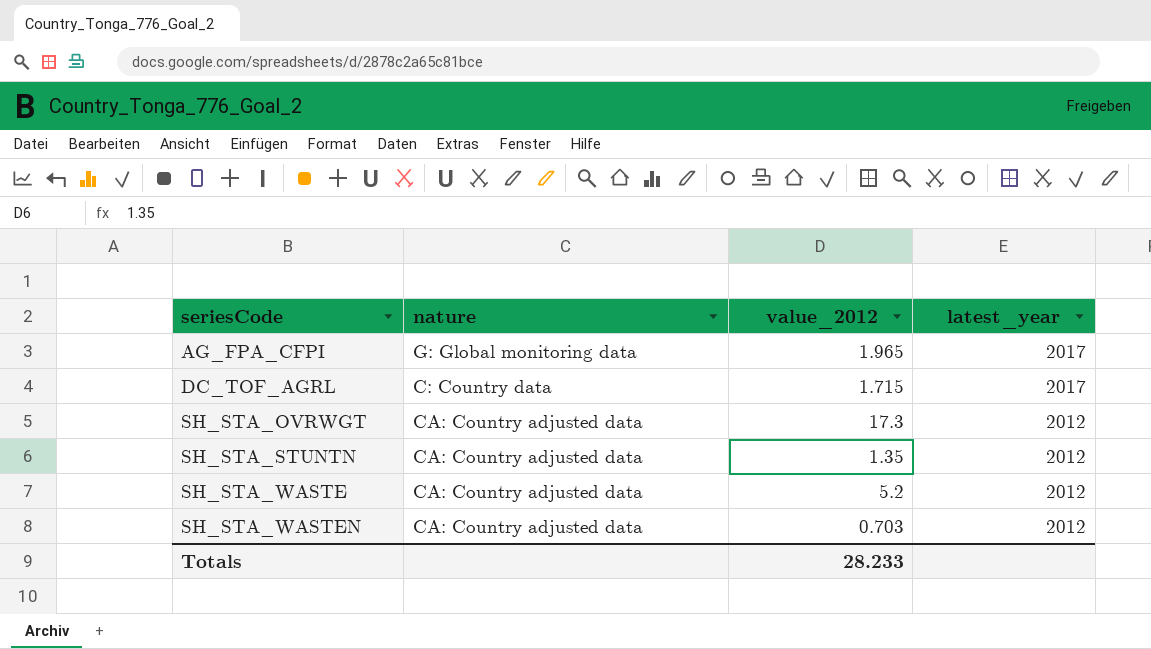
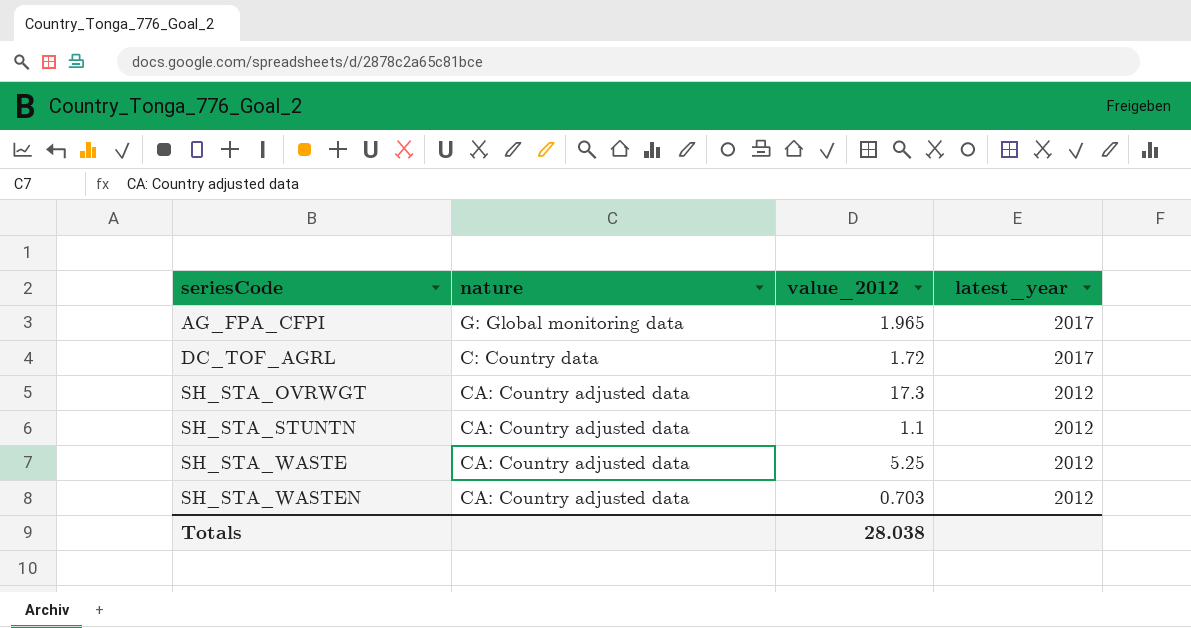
DC_TOF_AGRL | value_2012: 1.715 -> 1.72
SH_STA_STUNTN | value_2012: 1.35 -> 1.1
SH_STA_WASTE | value_2012: 5.2 -> 5.25
Totals | value_2012: 28.233 -> 28.038

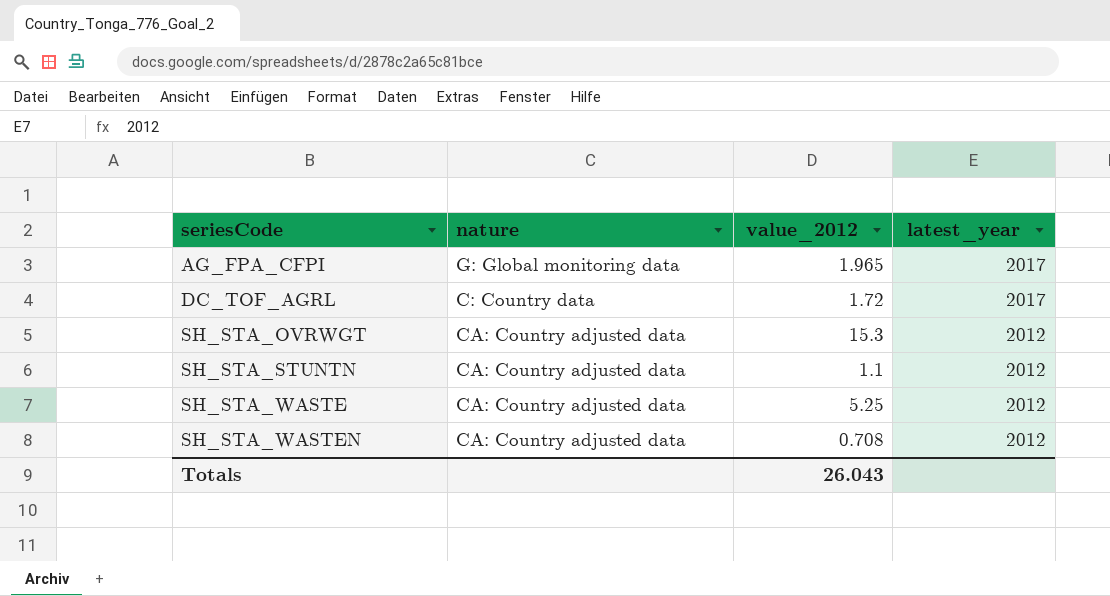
SH_STA_OVRWGT | value_2012: 17.3 -> 15.3
SH_STA_WASTEN | value_2012: 0.703 -> 0.708
Totals | value_2012: 28.038 -> 26.043

